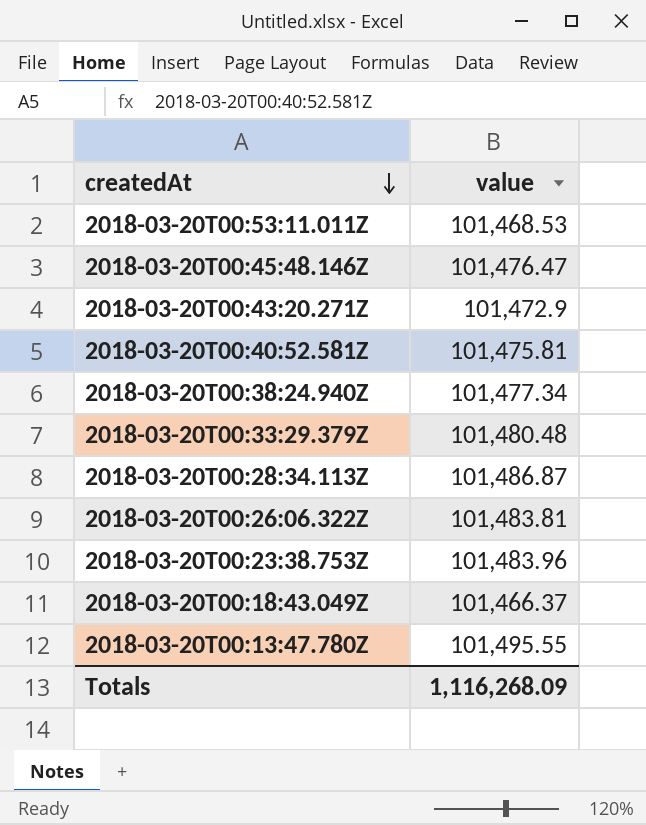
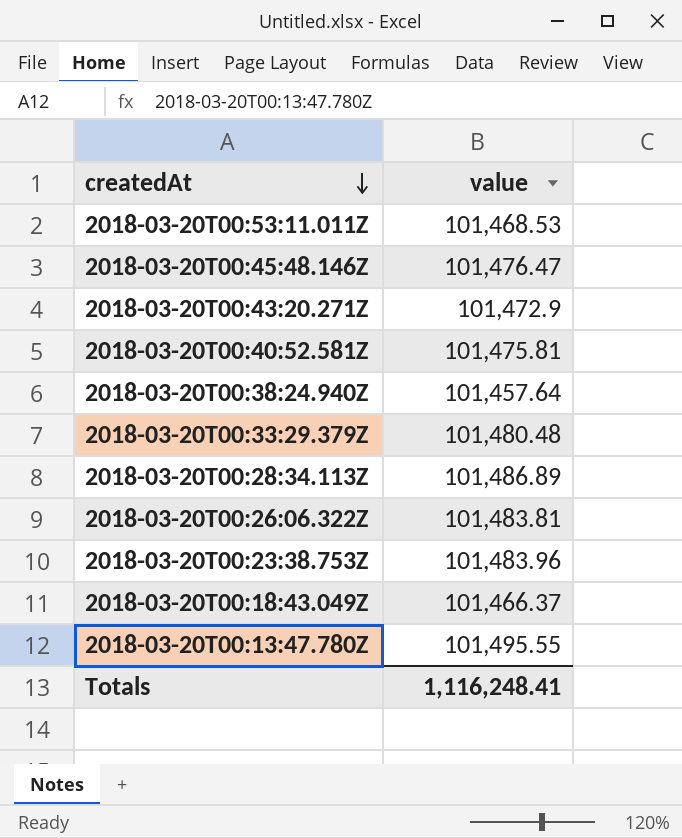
2018-03-20T00:38:24.940Z | value: 101,477.34 -> 101,457.64
2018-03-20T00:28:34.113Z | value: 101,486.87 -> 101,486.89
Totals | value: 1,116,268.09 -> 1,116,248.41

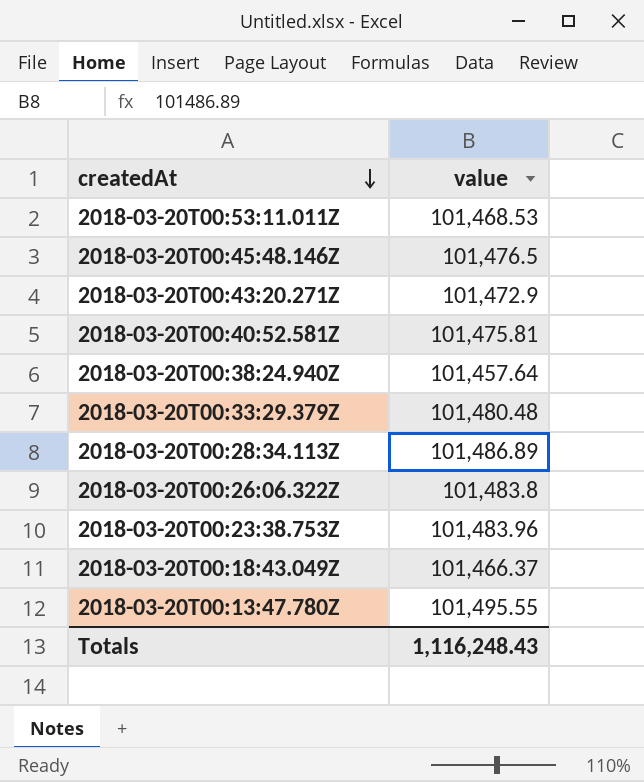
2018-03-20T00:45:48.146Z | value: 101,476.47 -> 101,476.5
2018-03-20T00:26:06.322Z | value: 101,483.81 -> 101,483.8
Totals | value: 1,116,248.41 -> 1,116,248.43

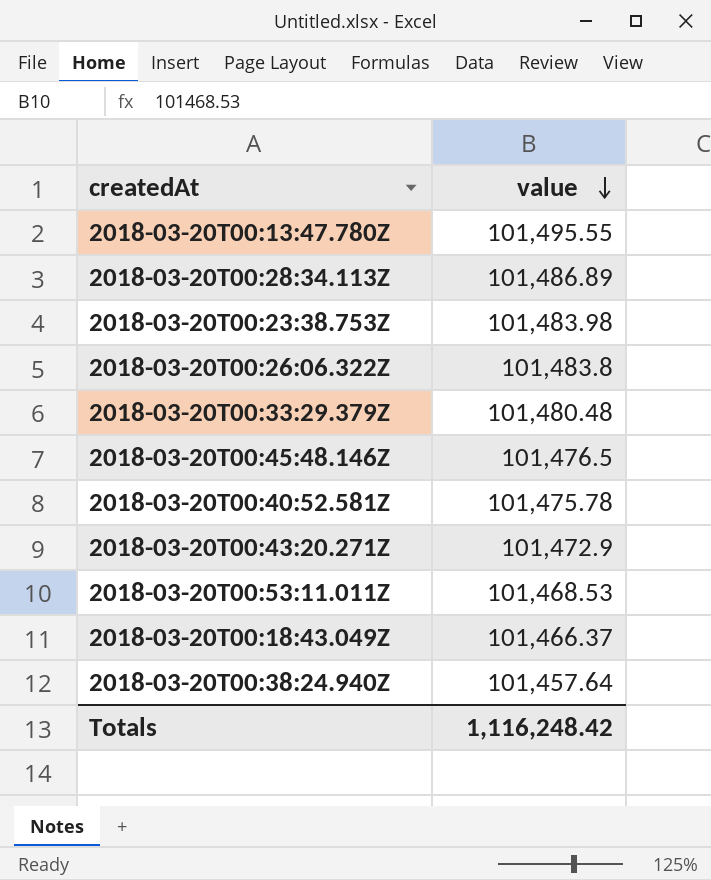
row order: createdAt descending -> value descending
2018-03-20T00:23:38.753Z | value: 101,483.96 -> 101,483.98
2018-03-20T00:40:52.581Z | value: 101,475.81 -> 101,475.78
Totals | value: 1,116,248.43 -> 1,116,248.42

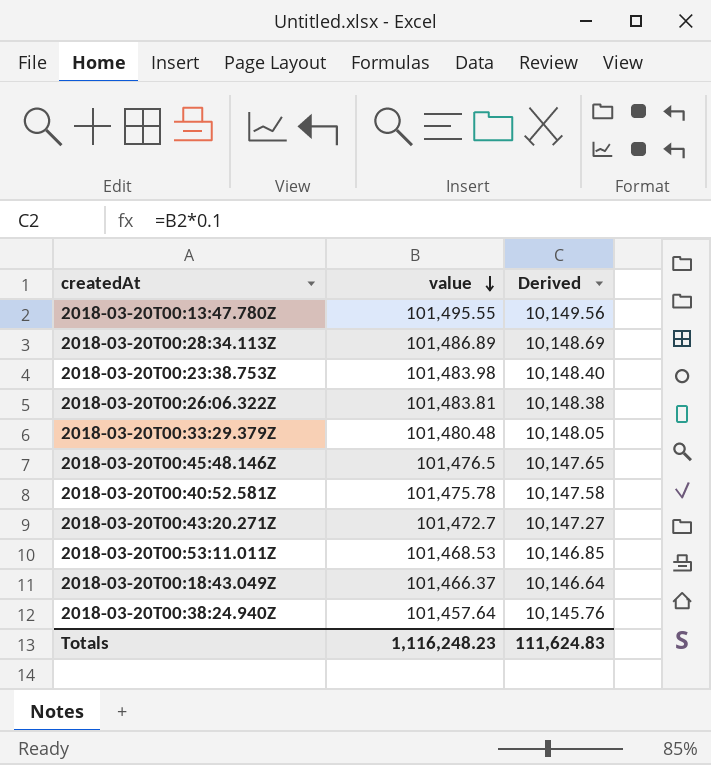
column Derived | formula: none -> [value] * 0.1
2018-03-20T00:26:06.322Z | value: 101,483.8 -> 101,483.81
2018-03-20T00:43:20.271Z | value: 101,472.9 -> 101,472.7
Totals | value: 1,116,248.42 -> 1,116,248.23

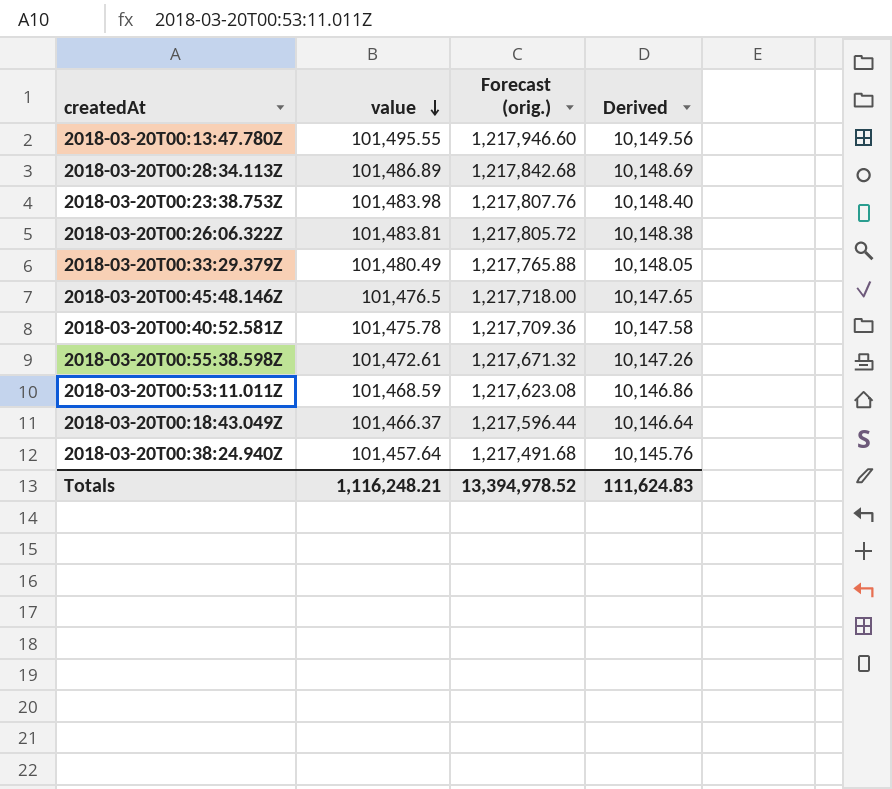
column Forecast (orig.) | formula: none -> [value] * 12
row 2018-03-20T00:43:20.271Z: 101,472.7 | 10,147.27 -> none
2018-03-20T00:33:29.379Z | value: 101,480.48 -> 101,480.49
row 2018-03-20T00:55:38.598Z: none -> 101,472.61 | 1,217,671.32 | 10,147.26
2018-03-20T00:53:11.011Z | value: 101,468.53 -> 101,468.59
2018-03-20T00:53:11.011Z | Derived: 10,146.85 -> 10,146.86
Totals | value: 1,116,248.23 -> 1,116,248.21

